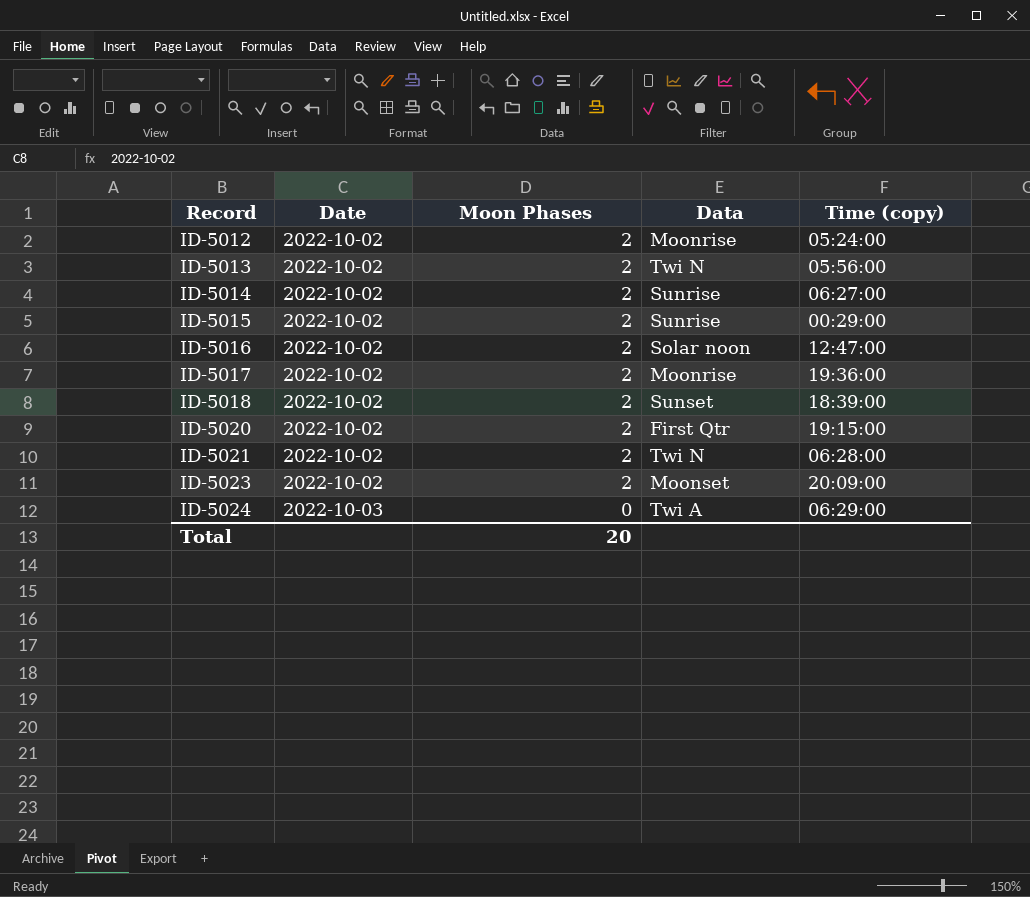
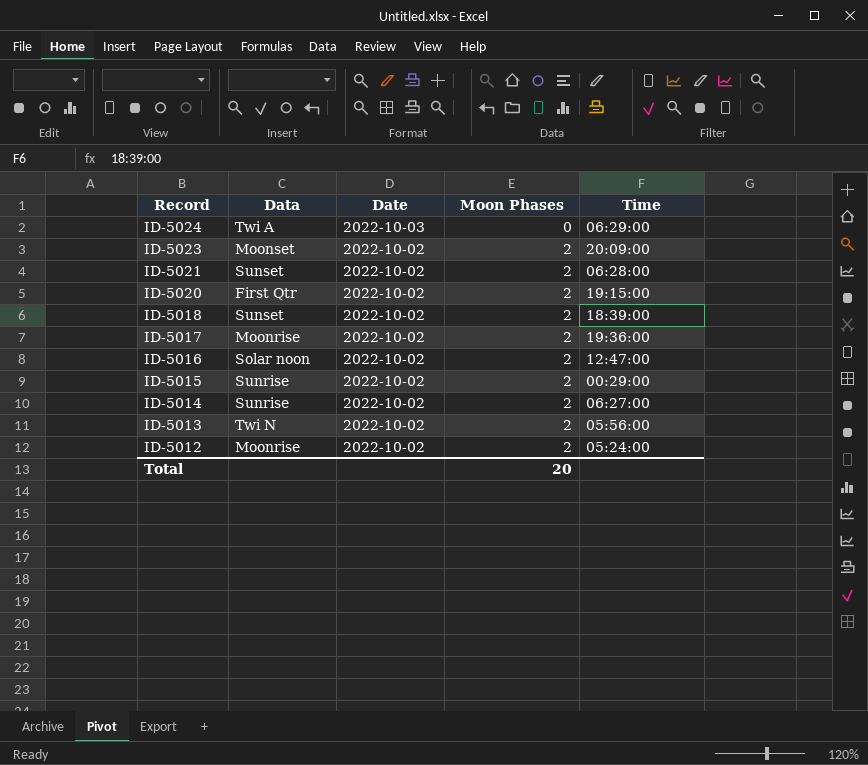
row order: Record ascending -> Record descending
column Data | position: 4 -> 2
column name: Time (copy) -> Time
ID-5021 | Data: Twi N -> Sunset

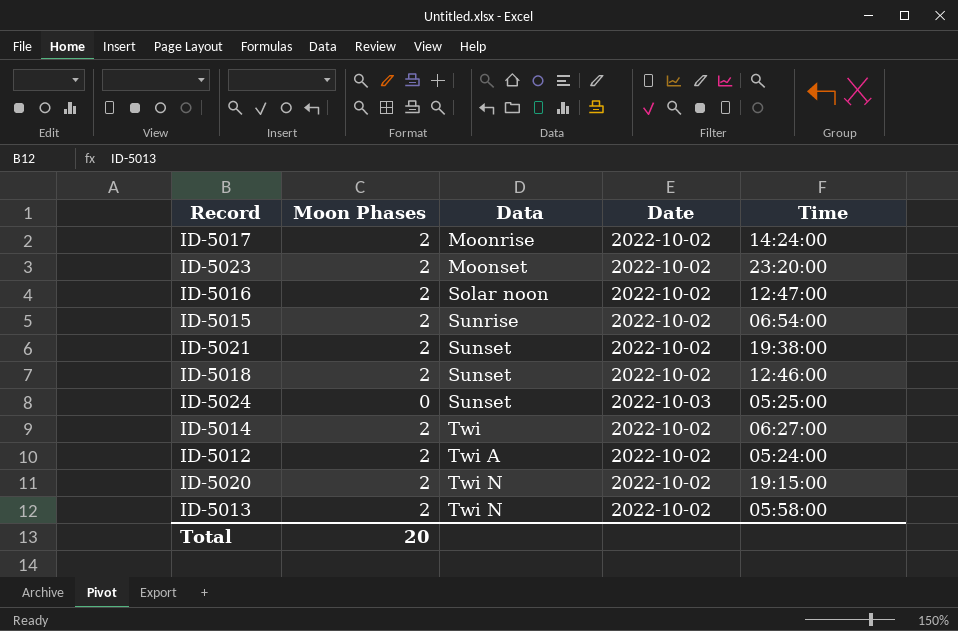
row order: Record descending -> Data ascending
column Moon Phases | position: 4 -> 2
ID-5017 | Time: 19:36:00 -> 14:24:00
ID-5023 | Time: 20:09:00 -> 23:20:00
ID-5015 | Time: 00:29:00 -> 06:54:00
ID-5021 | Time: 06:28:00 -> 19:38:00
ID-5018 | Time: 18:39:00 -> 12:46:00
ID-5024 | Data: Twi A -> Sunset
ID-5024 | Time: 06:29:00 -> 05:25:00
ID-5014 | Data: Sunrise -> Twi
ID-5012 | Data: Moonrise -> Twi A
ID-5020 | Data: First Qtr -> Twi N
ID-5013 | Time: 05:56:00 -> 05:58:00

